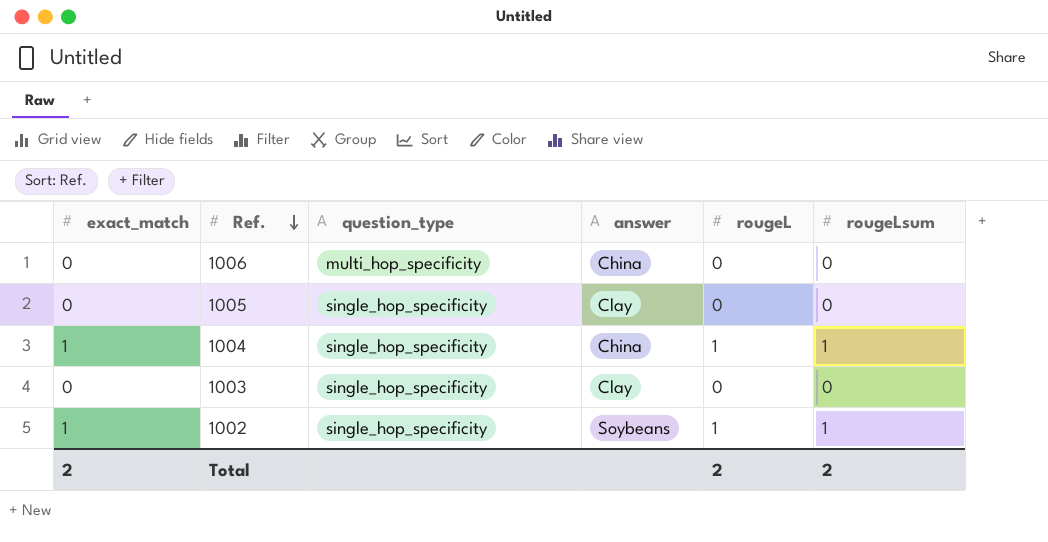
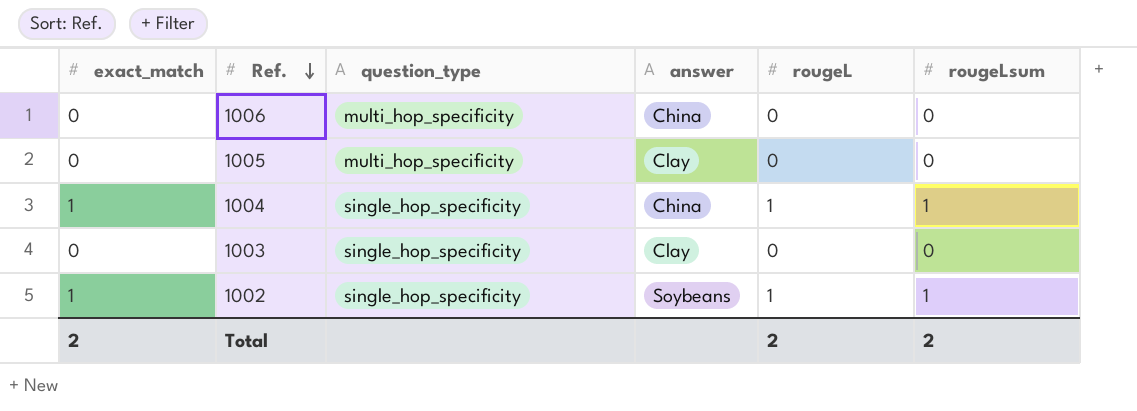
1005 | question_type: single_hop_specificity -> multi_hop_specificity

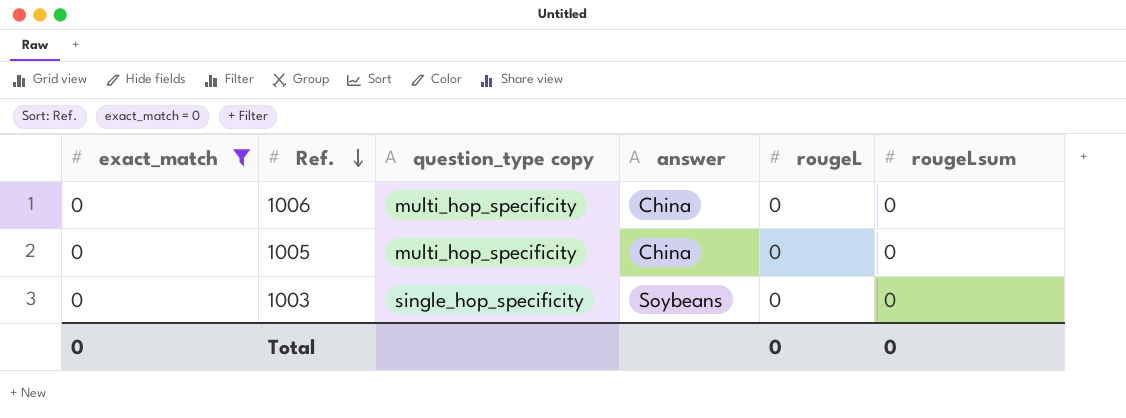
filter: none -> exact_match = 0
column name: question_type -> question_type copy
1005 | answer: Clay -> China
1003 | answer: Clay -> Soybeans
Total | exact_match: 2 -> 0
Total | rougeL: 2 -> 0
Total | rougeLsum: 2 -> 0

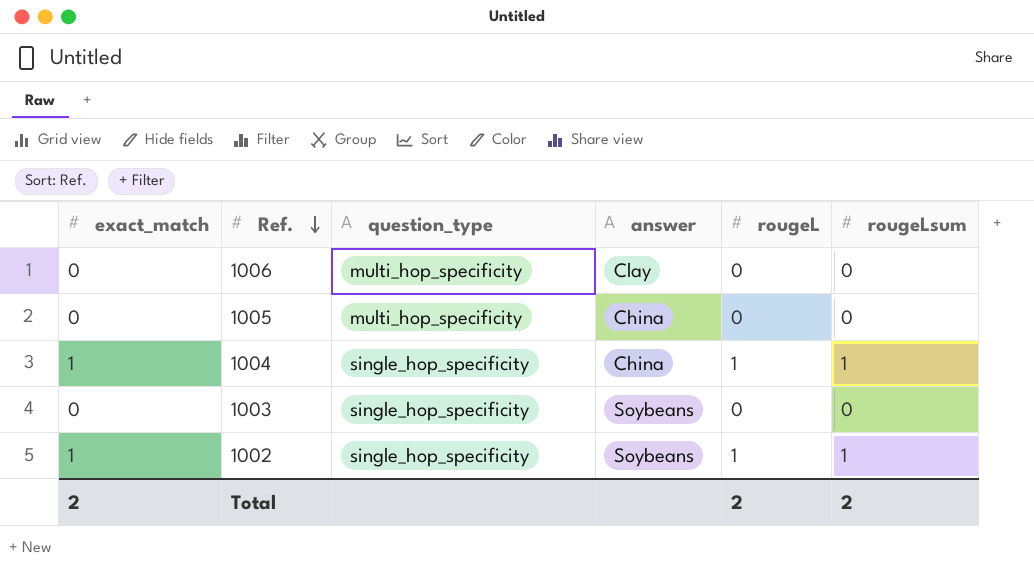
filter: exact_match = 0 -> none
column name: question_type copy -> question_type
1006 | answer: China -> Clay
Total | exact_match: 0 -> 2
Total | rougeL: 0 -> 2
Total | rougeLsum: 0 -> 2

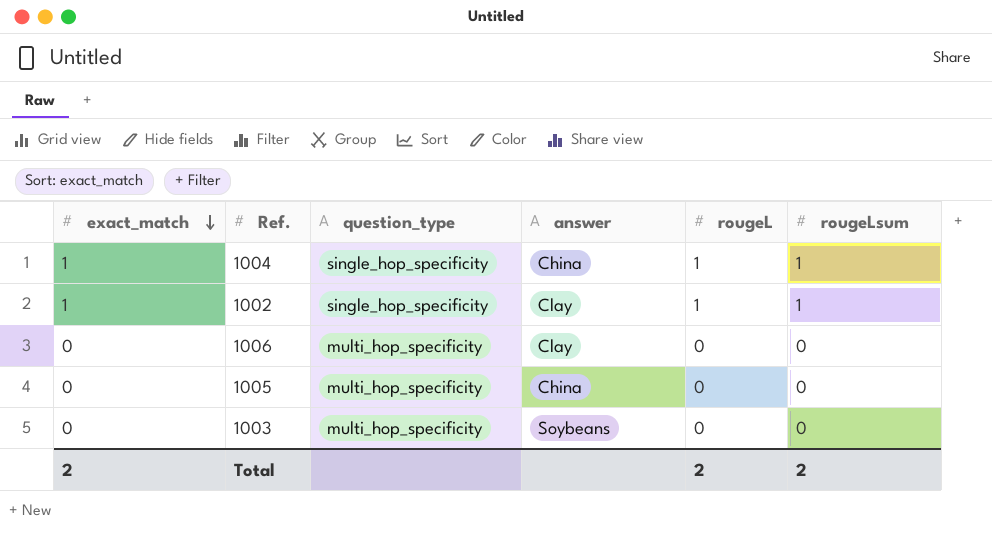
row order: Ref. descending -> exact_match descending
1002 | answer: Soybeans -> Clay
1003 | question_type: single_hop_specificity -> multi_hop_specificity

